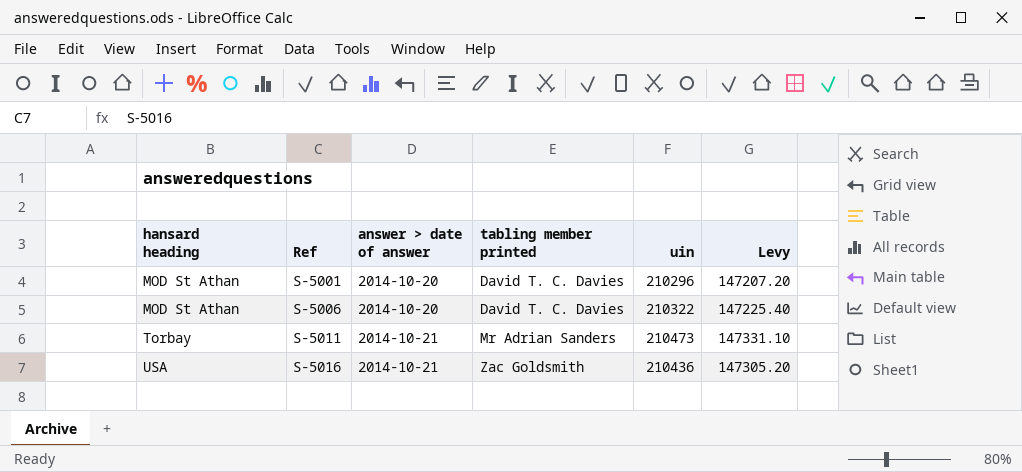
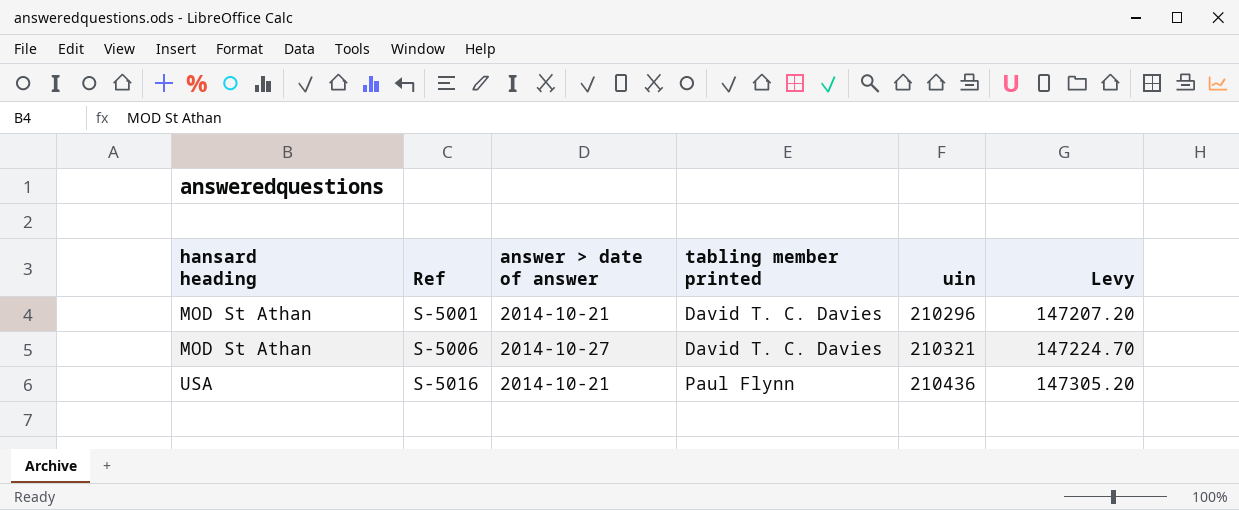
row S-5011: Torbay | 2014-10-21 | Mr Adrian Sanders | 210473 | 147331.10 -> none
S-5001 | answer > date of answer: 2014-10-20 -> 2014-10-21
S-5006 | answer > date of answer: 2014-10-20 -> 2014-10-27
S-5006 | uin: 210322 -> 210321
S-5006 | Levy: 147225.40 -> 147224.70
S-5016 | tabling member printed: Zac Goldsmith -> Paul Flynn

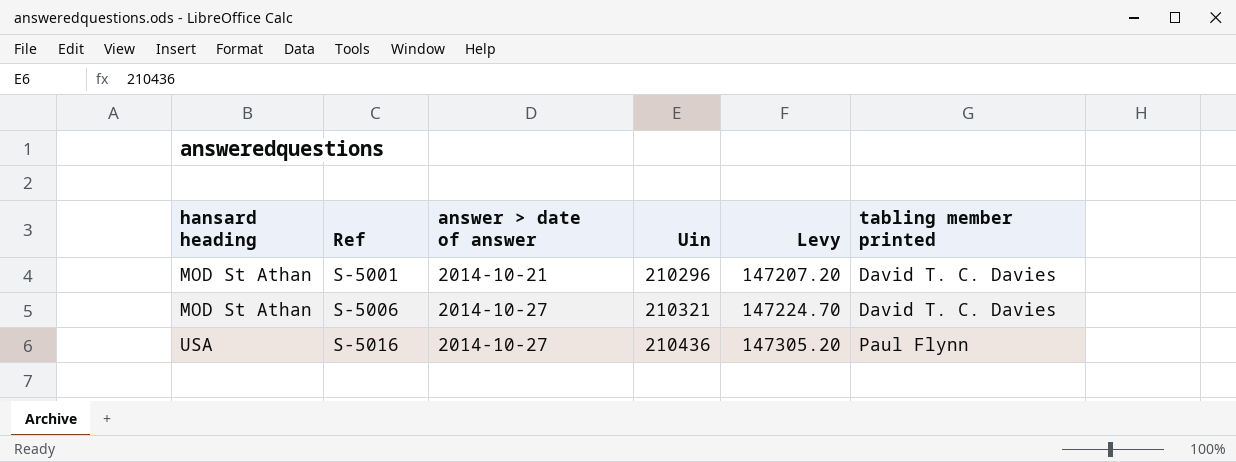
column name: uin -> Uin
column tabling member printed | position: 4 -> 6
S-5016 | answer > date of answer: 2014-10-21 -> 2014-10-27

